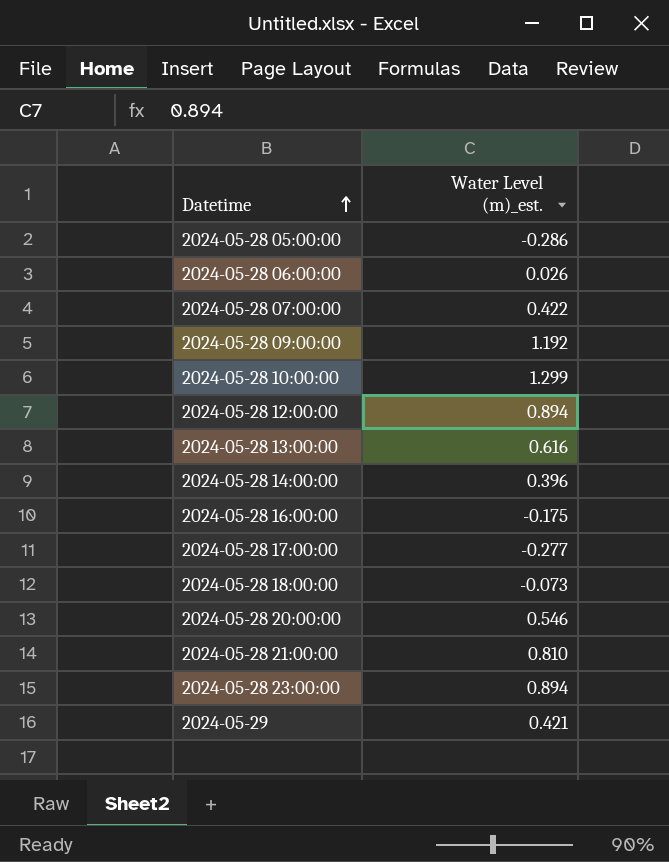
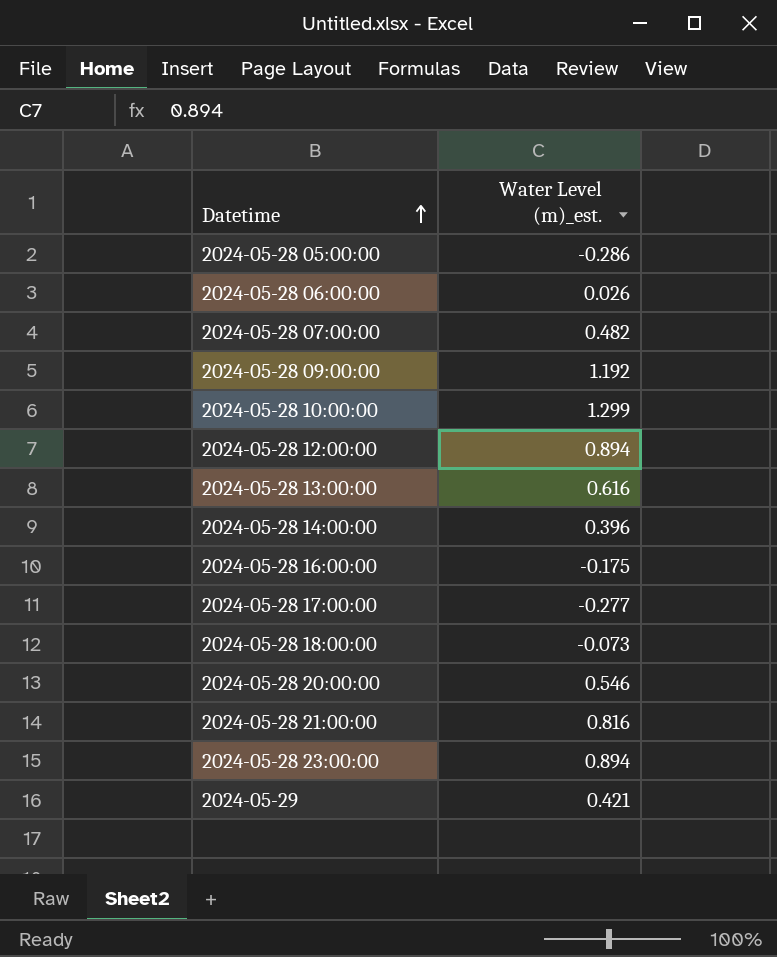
2024-05-28 07:00:00 | Water Level (m)_est.: 0.422 -> 0.482
2024-05-28 21:00:00 | Water Level (m)_est.: 0.810 -> 0.816

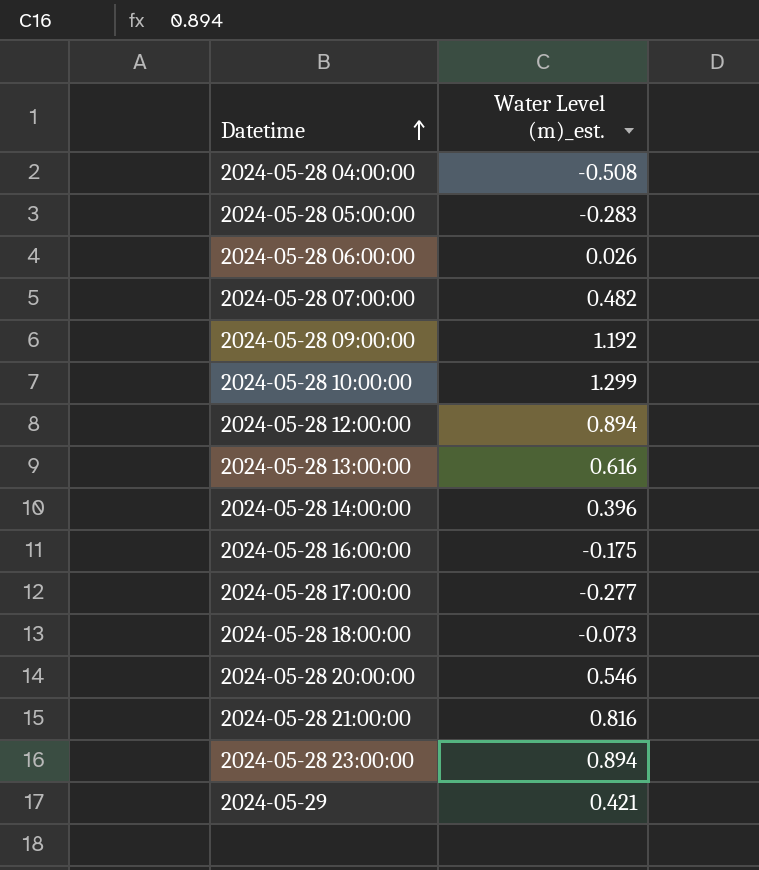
row 2024-05-28 04:00:00: none -> -0.508
2024-05-28 05:00:00 | Water Level (m)_est.: -0.286 -> -0.283

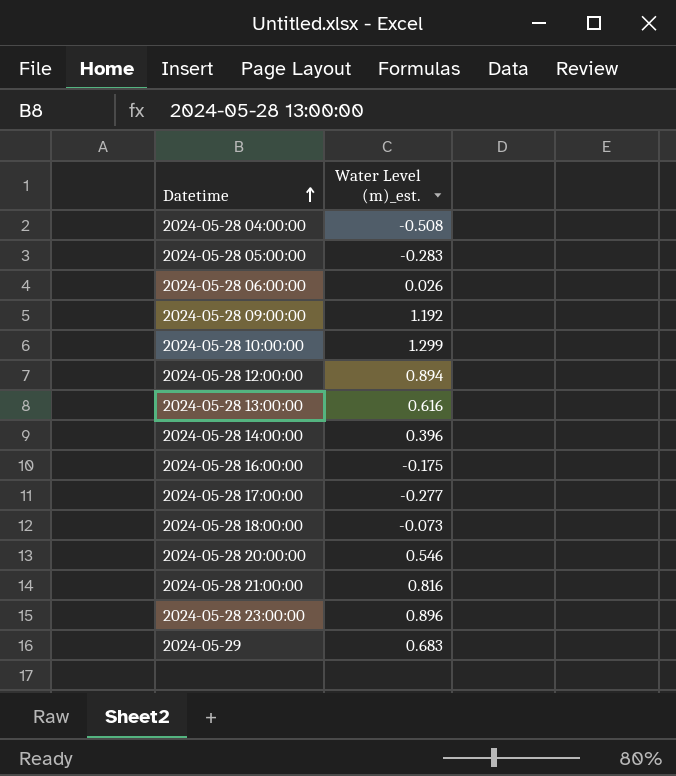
row 2024-05-28 07:00:00: 0.482 -> none
2024-05-28 23:00:00 | Water Level (m)_est.: 0.894 -> 0.896
2024-05-29 | Water Level (m)_est.: 0.421 -> 0.683

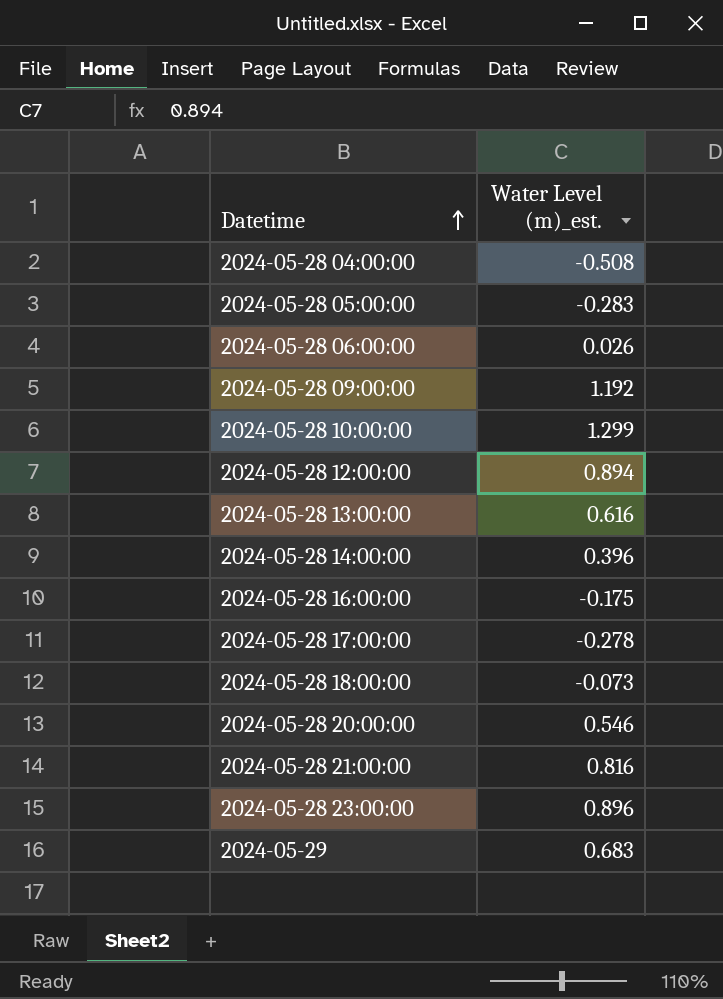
2024-05-28 17:00:00 | Water Level (m)_est.: -0.277 -> -0.278

